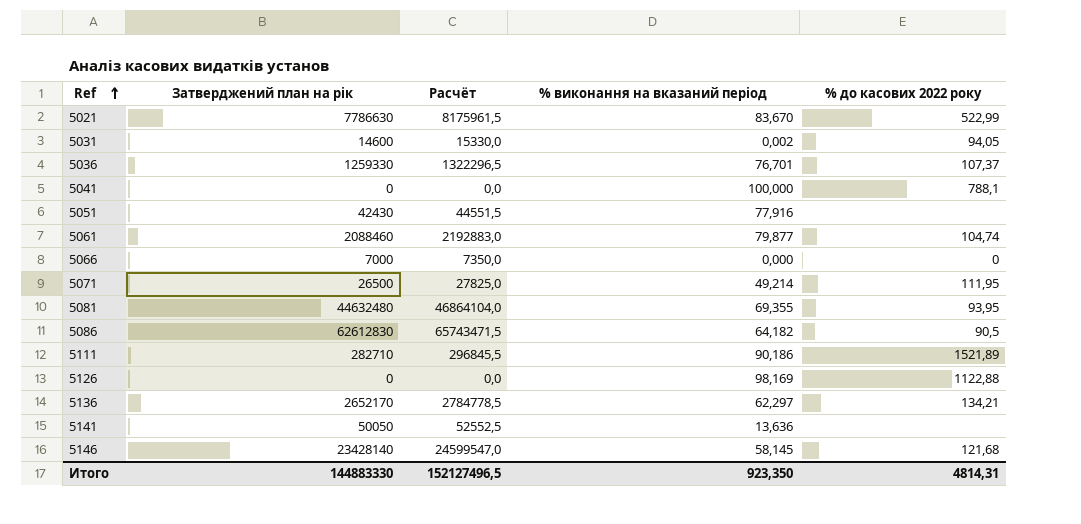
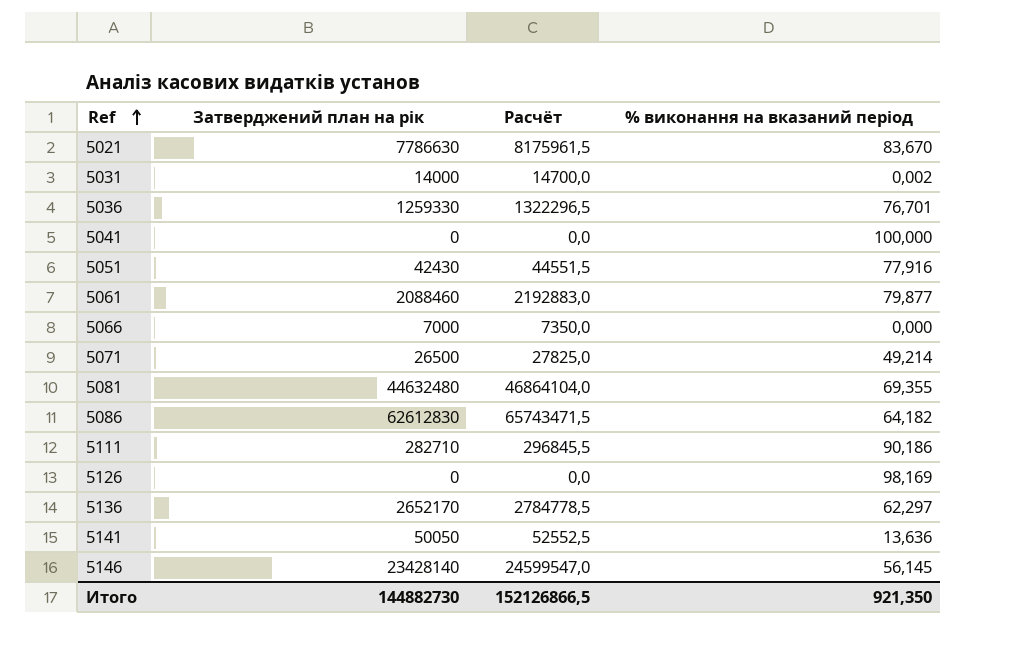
column % до касових 2022 року | position: 5 -> none
5031 | Затверджений план на рік: 14600 -> 14000
5031 | Расчёт: 15330,0 -> 14700,0
5146 | % виконання на вказаний період: 58,145 -> 56,145
Итого | Затверджений план на рік: 144883330 -> 144882730
Итого | Расчёт: 152127496,5 -> 152126866,5
Итого | % виконання на вказаний період: 923,350 -> 921,350

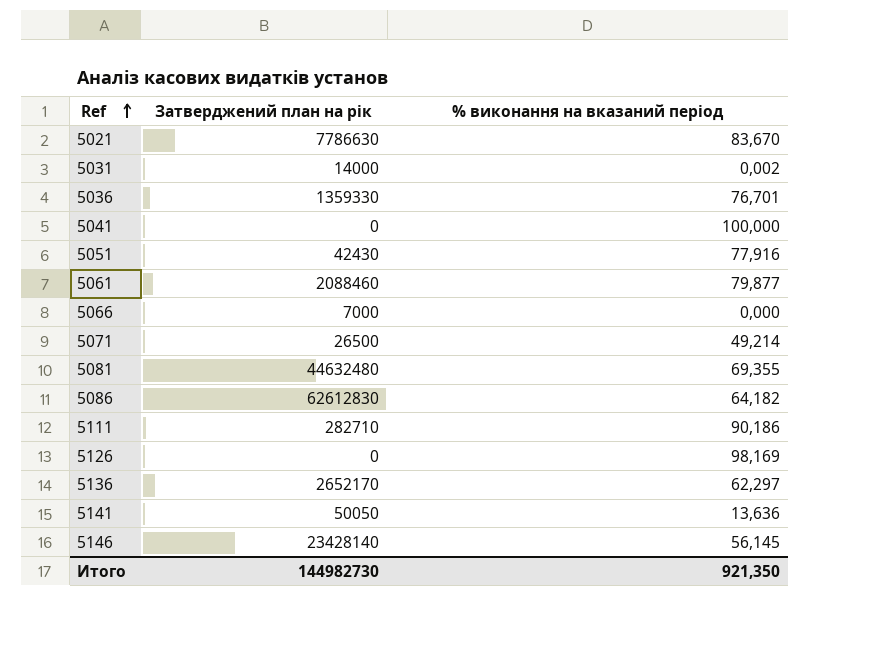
column Расчёт | formula: [Затверджений план на рік] * 1,05 -> none
5036 | Затверджений план на рік: 1259330 -> 1359330
Итого | Затверджений план на рік: 144882730 -> 144982730

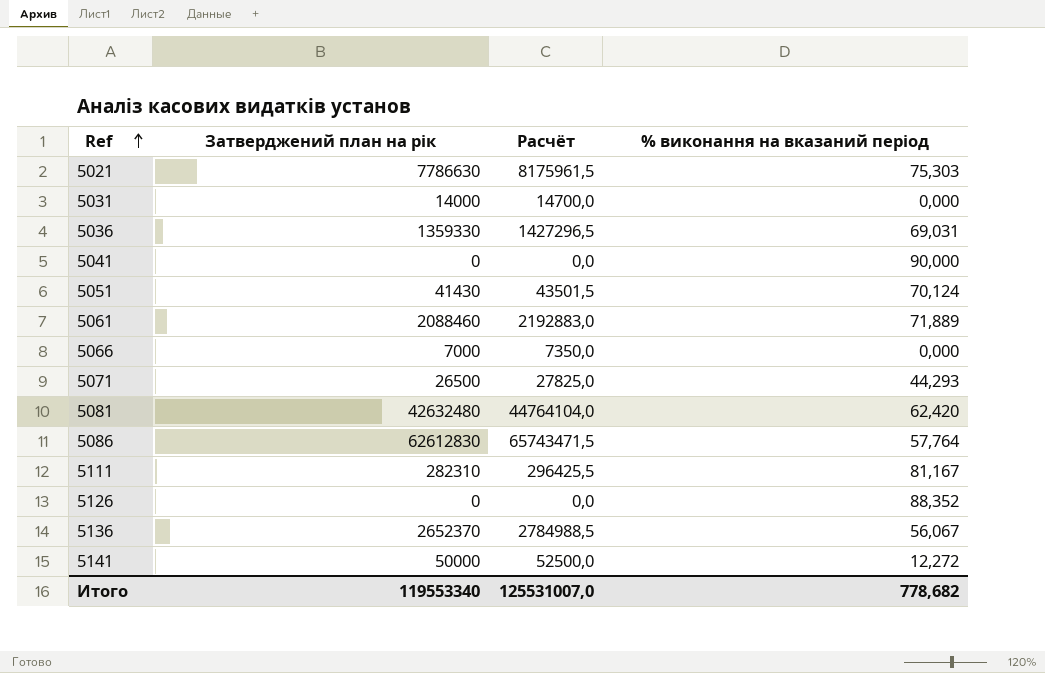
column Расчёт | formula: none -> [Затверджений план на рік] * 1,05
row 5146: 23428140 | 56,145 -> none
5021 | % виконання на вказаний період: 83,670 -> 75,303
5031 | % виконання на вказаний період: 0,002 -> 0,000
5036 | % виконання на вказаний період: 76,701 -> 69,031
5041 | % виконання на вказаний період: 100,000 -> 90,000
5051 | Затверджений план на рік: 42430 -> 41430
5051 | % виконання на вказаний період: 77,916 -> 70,124
5061 | % виконання на вказаний період: 79,877 -> 71,889
5071 | % виконання на вказаний період: 49,214 -> 44,293
5081 | Затверджений план на рік: 44632480 -> 42632480
5081 | % виконання на вказаний період: 69,355 -> 62,420
5086 | % виконання на вказаний період: 64,182 -> 57,764
5111 | Затверджений план на рік: 282710 -> 282310
5111 | % виконання на вказаний період: 90,186 -> 81,167
5126 | % виконання на вказаний період: 98,169 -> 88,352
5136 | Затверджений план на рік: 2652170 -> 2652370
5136 | % виконання на вказаний період: 62,297 -> 56,067
5141 | Затверджений план на рік: 50050 -> 50000
5141 | % виконання на вказаний період: 13,636 -> 12,272
Итого | Затверджений план на рік: 144982730 -> 119553340
Итого | % виконання на вказаний період: 921,350 -> 778,682

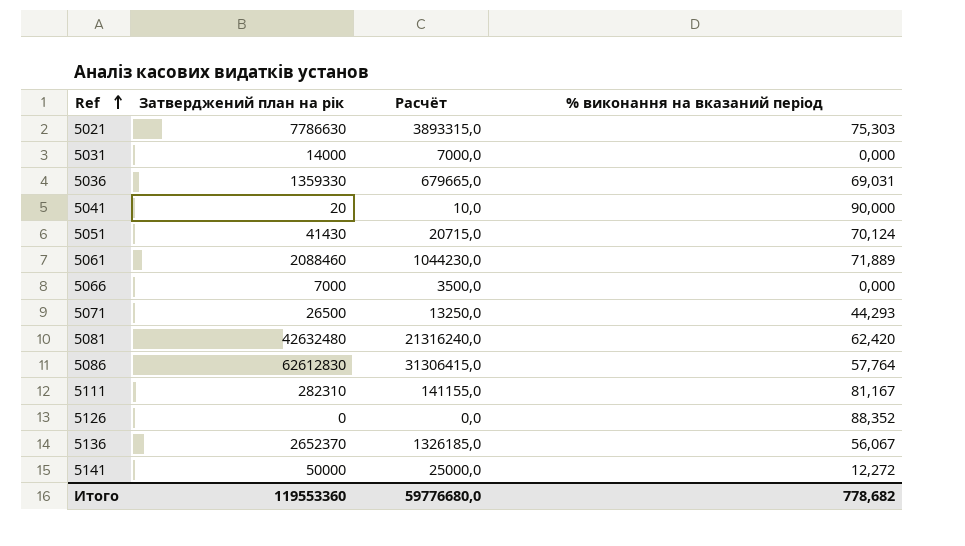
column Расчёт | formula: [Затверджений план на рік] * 1,05 -> [Затверджений план на рік] * 0,5
5041 | Затверджений план на рік: 0 -> 20
Итого | Затверджений план на рік: 119553340 -> 119553360
Итого | Расчёт: 125531007,0 -> 59776680,0

